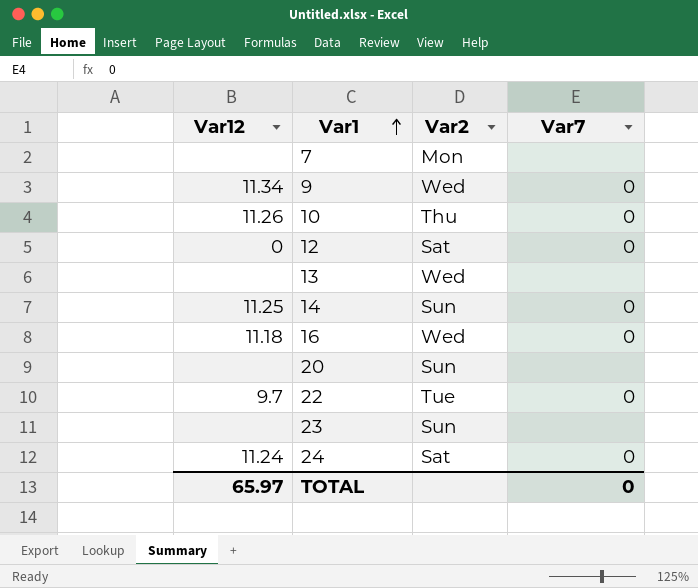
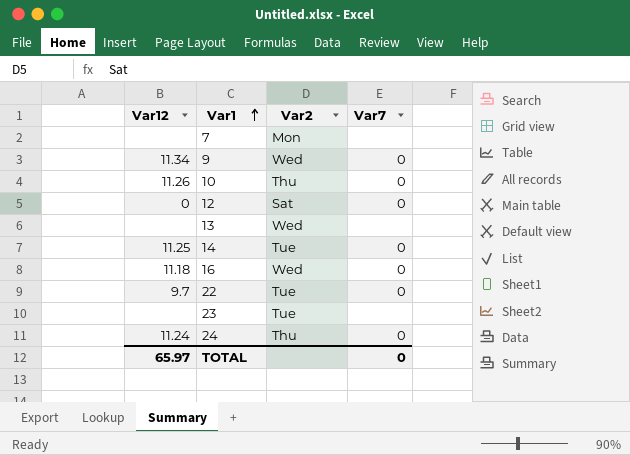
row 20: none | Sun | none -> none
14 | Var2: Sun -> Tue
23 | Var2: Sun -> Tue
24 | Var2: Sat -> Thu

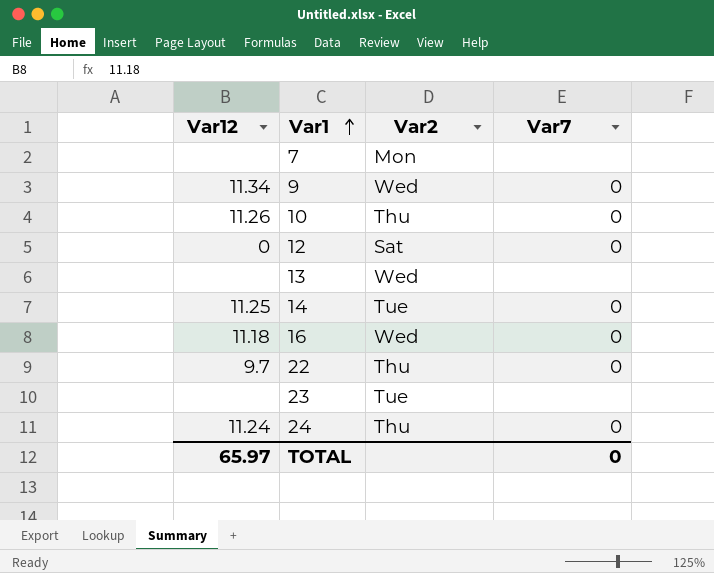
22 | Var2: Tue -> Thu

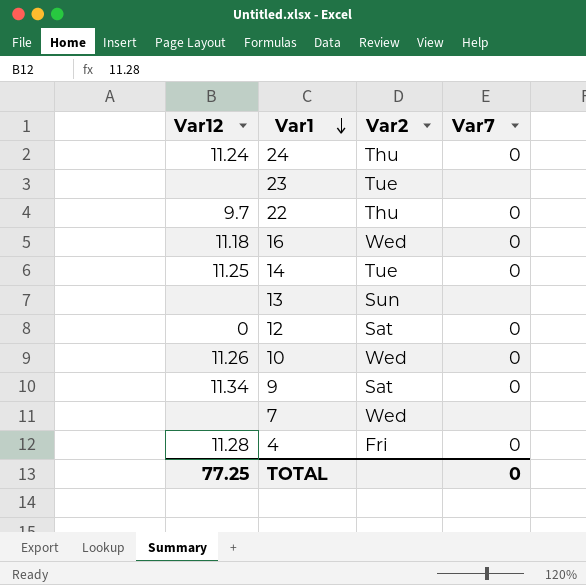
row order: Var1 ascending -> Var1 descending
13 | Var2: Wed -> Sun
10 | Var2: Thu -> Wed
9 | Var2: Wed -> Sat
7 | Var2: Mon -> Wed
row 4: none -> 11.28 | Fri | 0
TOTAL | Var12: 65.97 -> 77.25

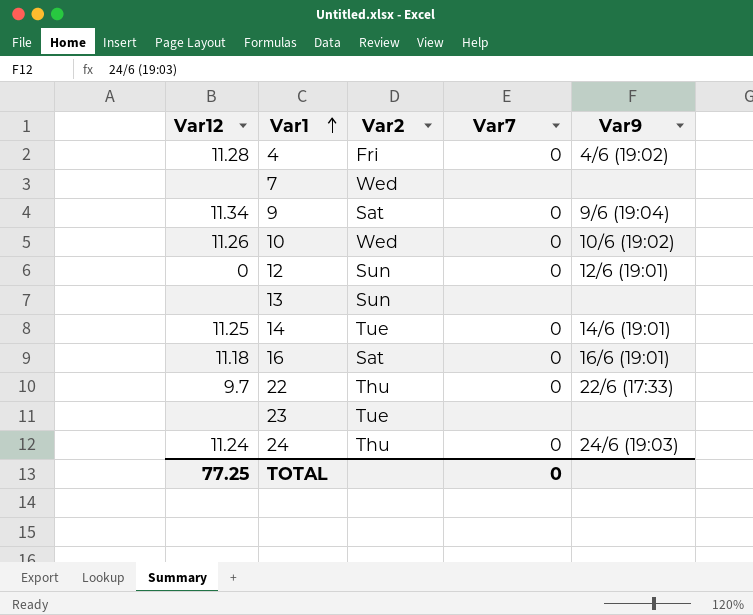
row order: Var1 descending -> Var1 ascending
column Var9 | position: none -> 5
12 | Var2: Sat -> Sun
16 | Var2: Wed -> Sat

